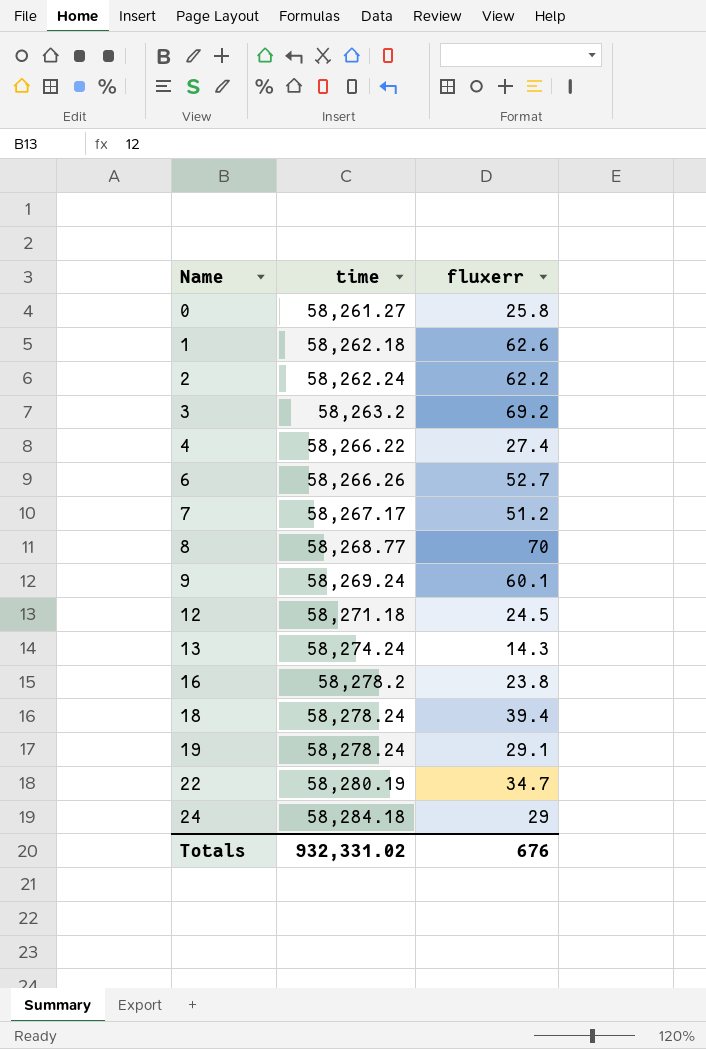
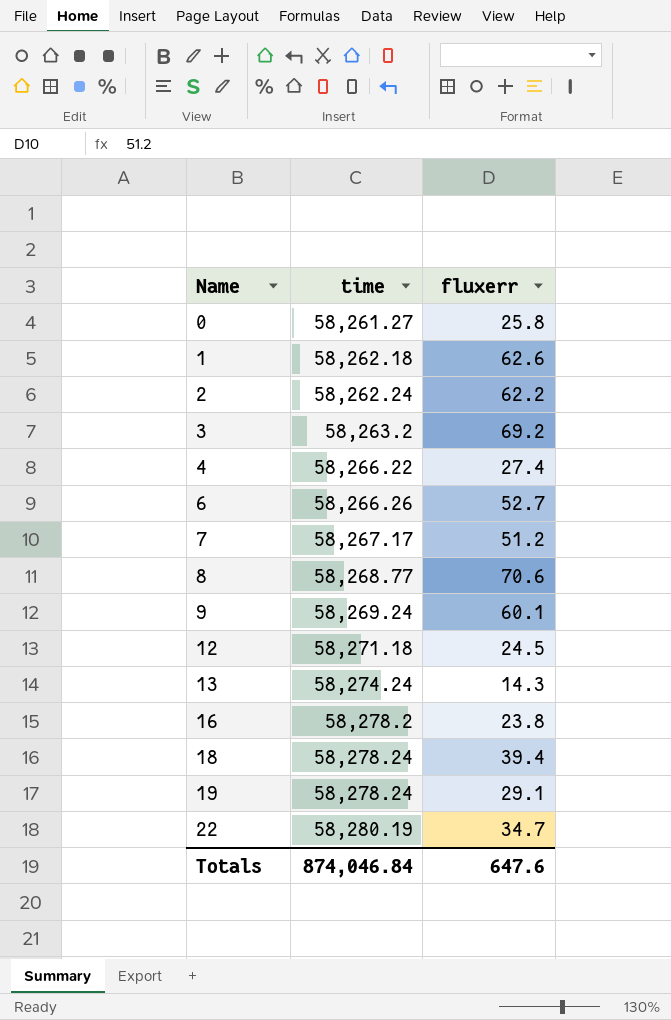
row 24: 58,284.18 | 29 -> none
8 | fluxerr: 70 -> 70.6
Totals | time: 932,331.02 -> 874,046.84
Totals | fluxerr: 676 -> 647.6

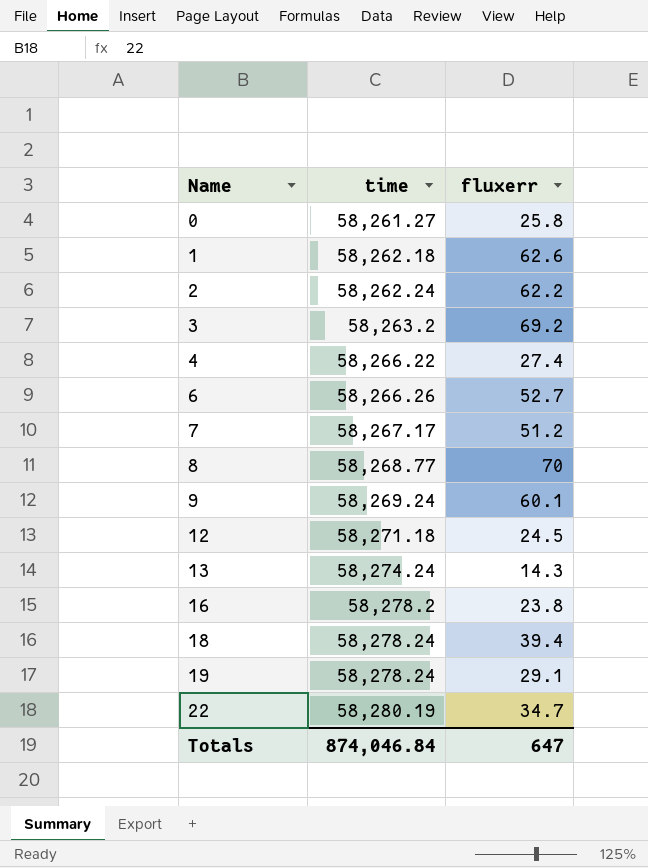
8 | fluxerr: 70.6 -> 70
Totals | fluxerr: 647.6 -> 647

